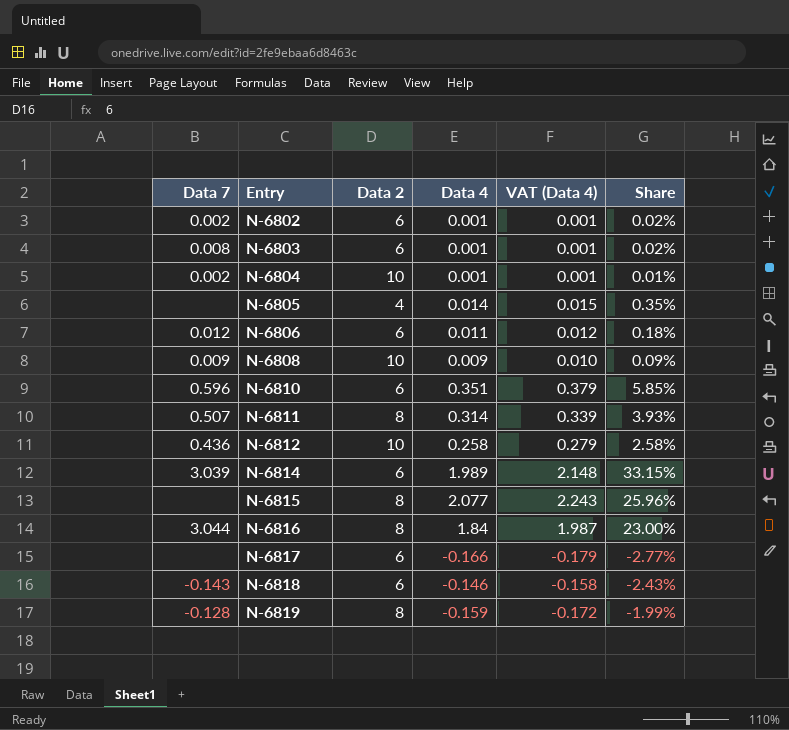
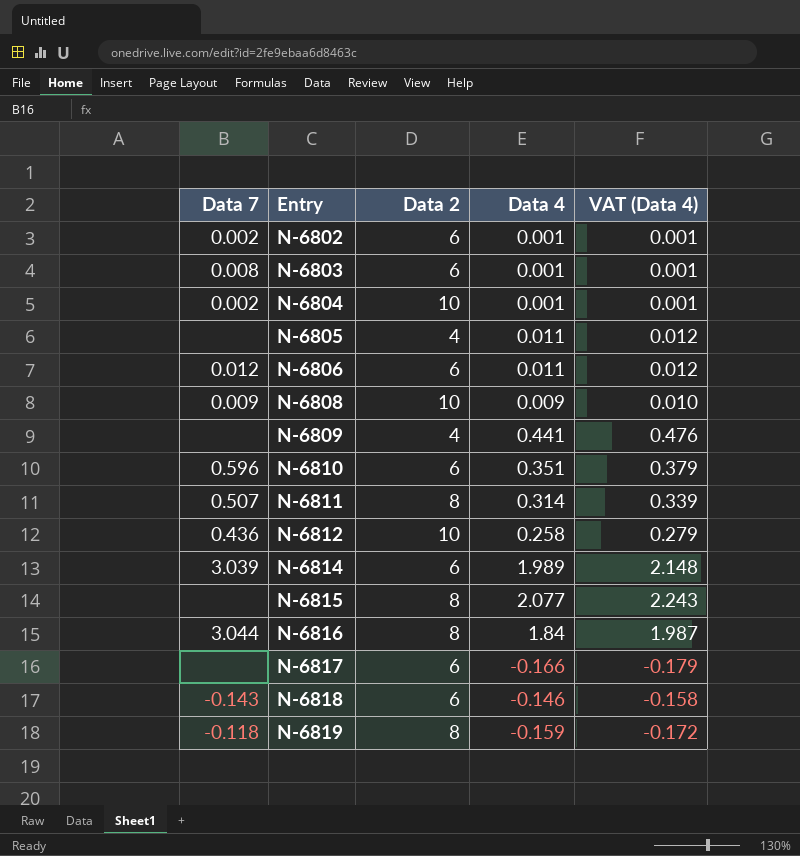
column Share | formula: [Data 4] / [Data 2] -> none
N-6805 | Data 4: 0.014 -> 0.011
N-6805 | VAT (Data 4): 0.015 -> 0.012
row N-6809: none -> none | 4 | 0.441 | 0.476
N-6819 | Data 7: -0.128 -> -0.118

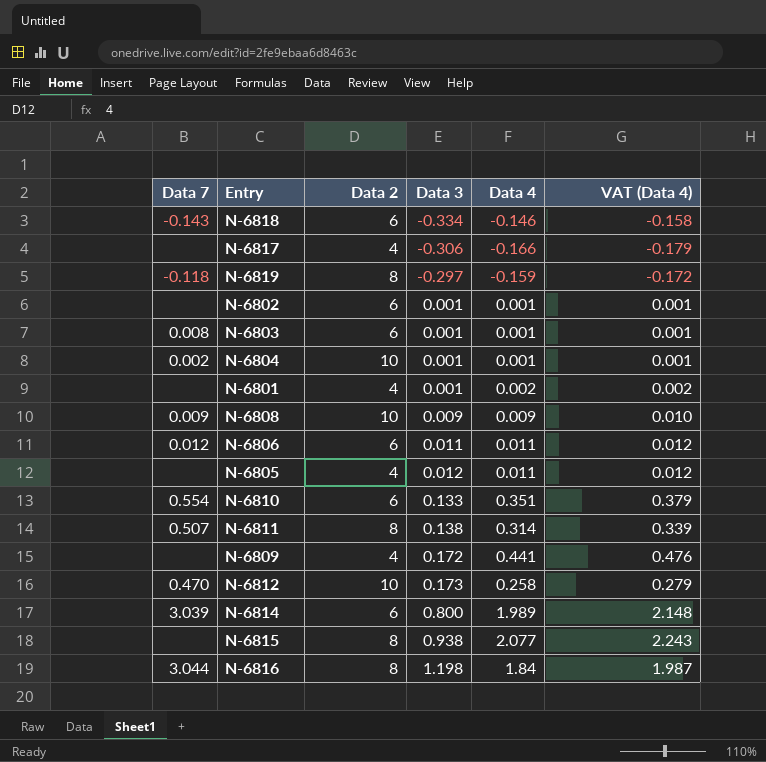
row order: Entry ascending -> Data 3 ascending
column Data 3 | position: none -> 4
N-6817 | Data 2: 6 -> 4
N-6802 | Data 7: 0.002 -> none
row N-6801: none -> none | 4 | 0.001 | 0.002 | 0.002
N-6810 | Data 7: 0.596 -> 0.554
N-6812 | Data 7: 0.436 -> 0.470

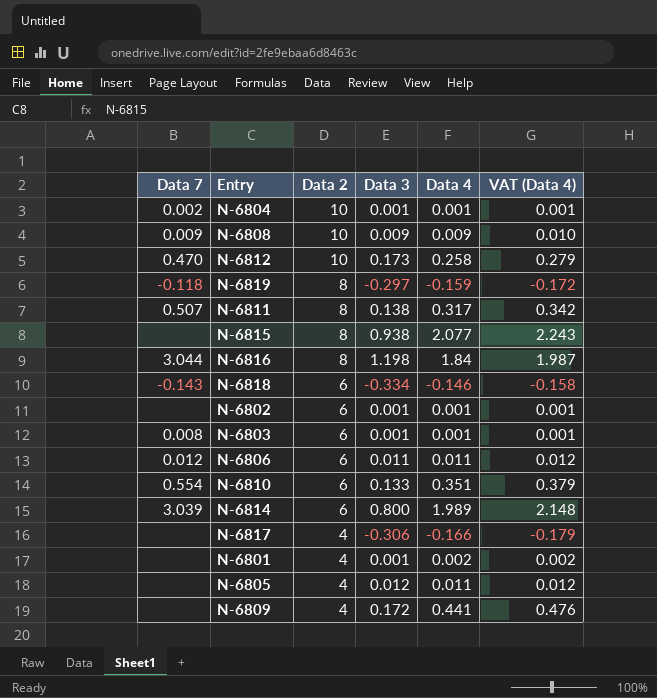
row order: Data 3 ascending -> Data 2 descending
N-6811 | Data 4: 0.314 -> 0.317
N-6811 | VAT (Data 4): 0.339 -> 0.342

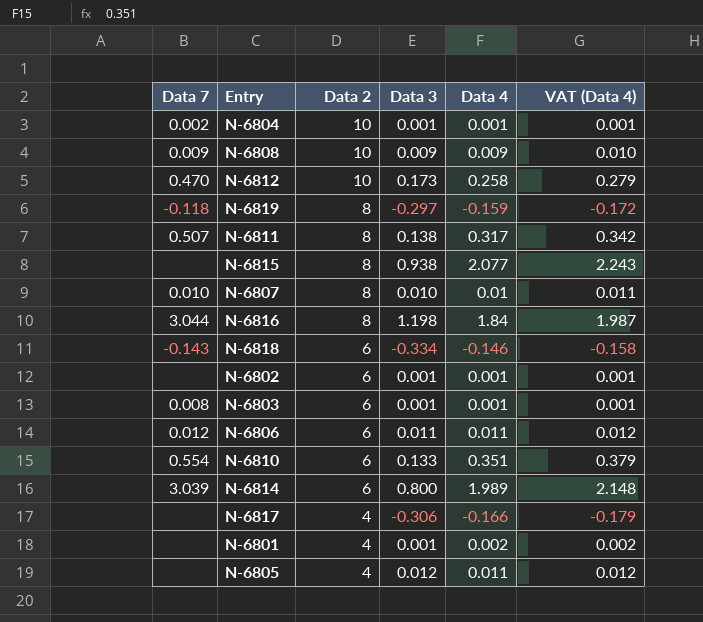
row N-6809: none | 4 | 0.172 | 0.441 | 0.476 -> none
row N-6807: none -> 0.010 | 8 | 0.010 | 0.01 | 0.011

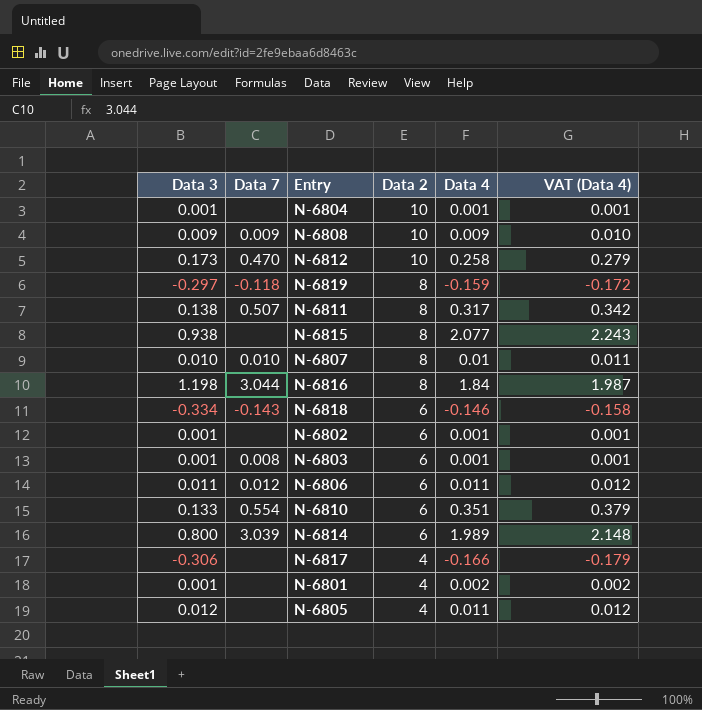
column Data 3 | position: 4 -> 1
N-6804 | Data 7: 0.002 -> none

